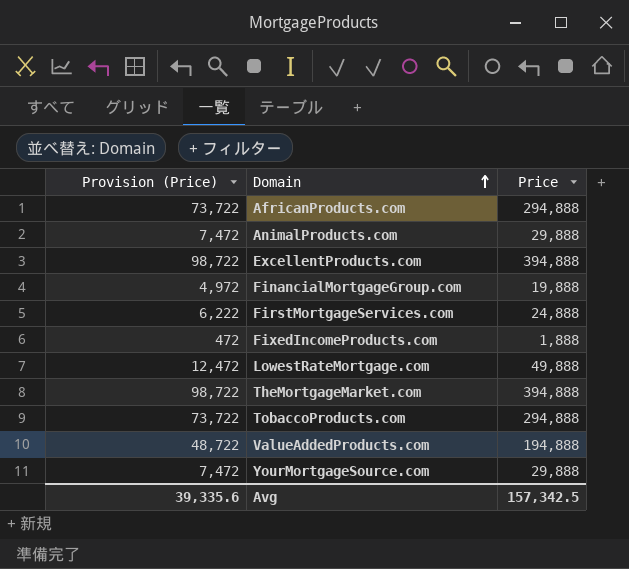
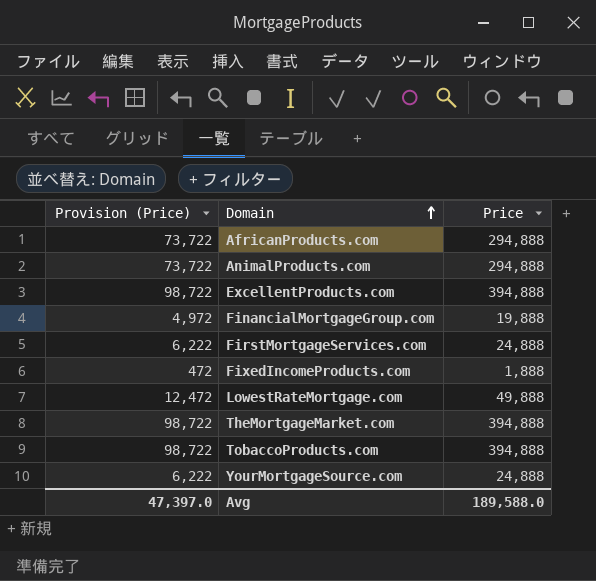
row ValueAddedProducts.com: 48,722 | 194,888 -> none
AnimalProducts.com | Provision (Price): 7,472 -> 73,722
AnimalProducts.com | Price: 29,888 -> 294,888
TobaccoProducts.com | Provision (Price): 73,722 -> 98,722
TobaccoProducts.com | Price: 294,888 -> 394,888
YourMortgageSource.com | Provision (Price): 7,472 -> 6,222
YourMortgageSource.com | Price: 29,888 -> 24,888
Avg | Provision (Price): 39,335.6 -> 47,397.0
Avg | Price: 157,342.5 -> 189,588.0

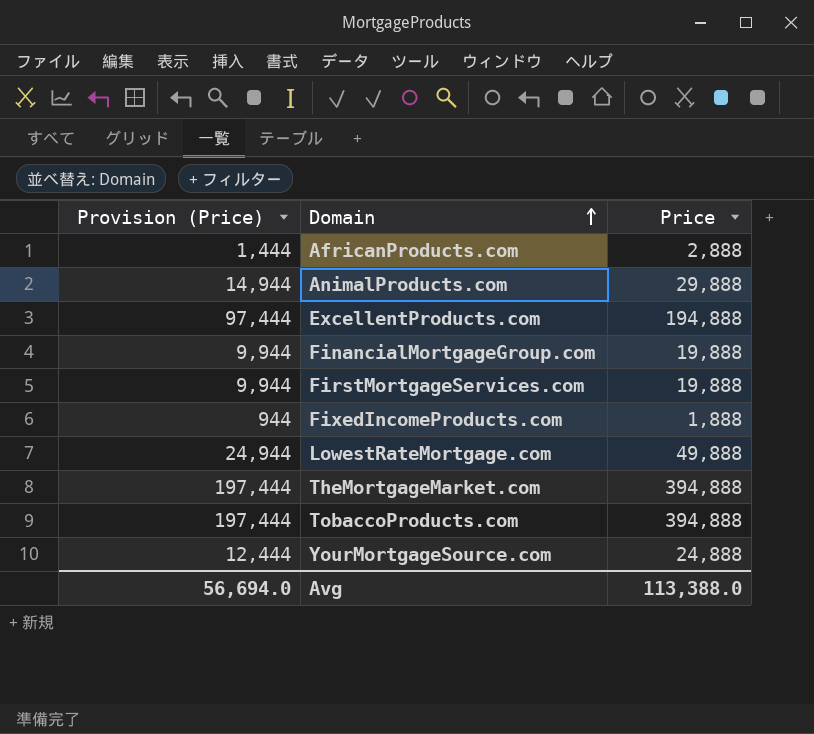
column Provision (Price) | formula: [Price] * 0.25 -> [Price] * 0.5
AfricanProducts.com | Price: 294,888 -> 2,888
AnimalProducts.com | Price: 294,888 -> 29,888
ExcellentProducts.com | Price: 394,888 -> 194,888
FirstMortgageServices.com | Price: 24,888 -> 19,888
Avg | Provision (Price): 47,397.0 -> 56,694.0
Avg | Price: 189,588.0 -> 113,388.0

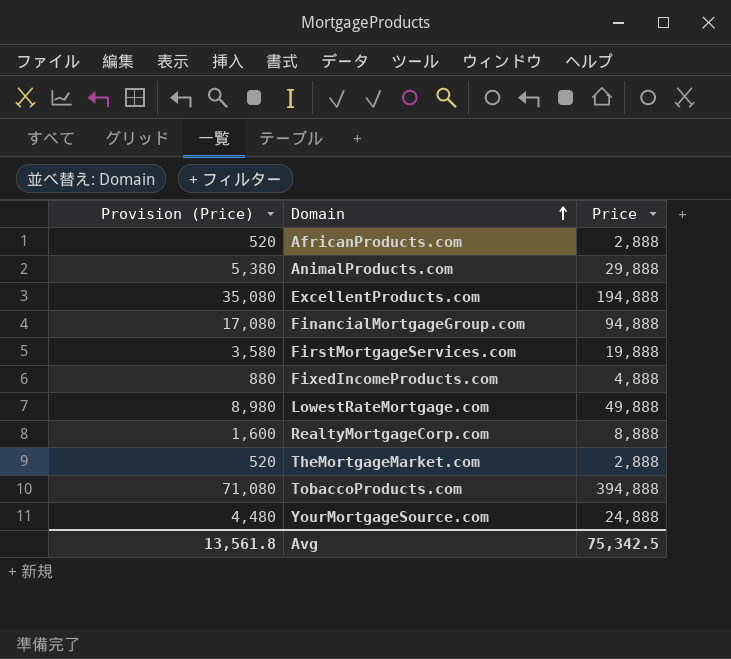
column Provision (Price) | formula: [Price] * 0.5 -> [Price] * 0.18
FinancialMortgageGroup.com | Price: 19,888 -> 94,888
FixedIncomeProducts.com | Price: 1,888 -> 4,888
row RealtyMortgageCorp.com: none -> 1,600 | 8,888
TheMortgageMarket.com | Price: 394,888 -> 2,888
Avg | Provision (Price): 56,694.0 -> 13,561.8
Avg | Price: 113,388.0 -> 75,342.5

